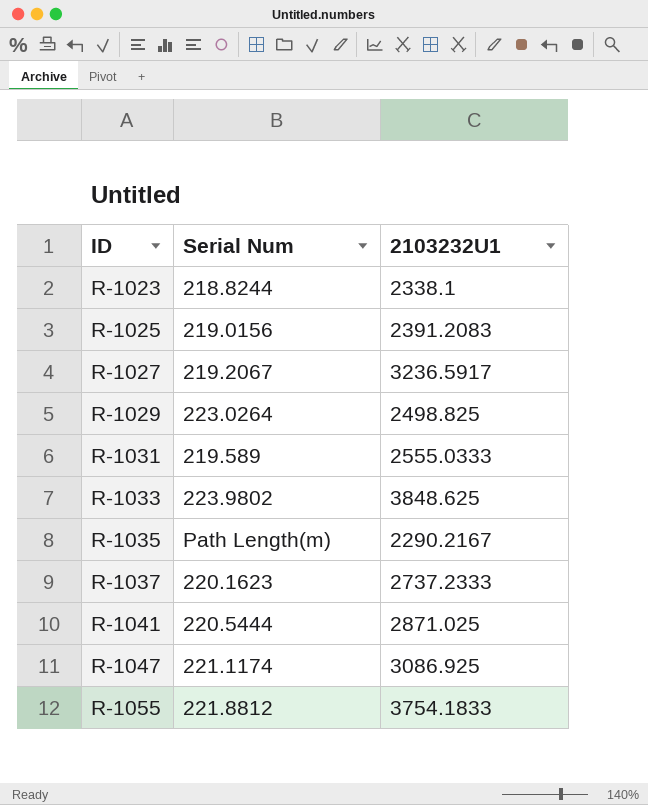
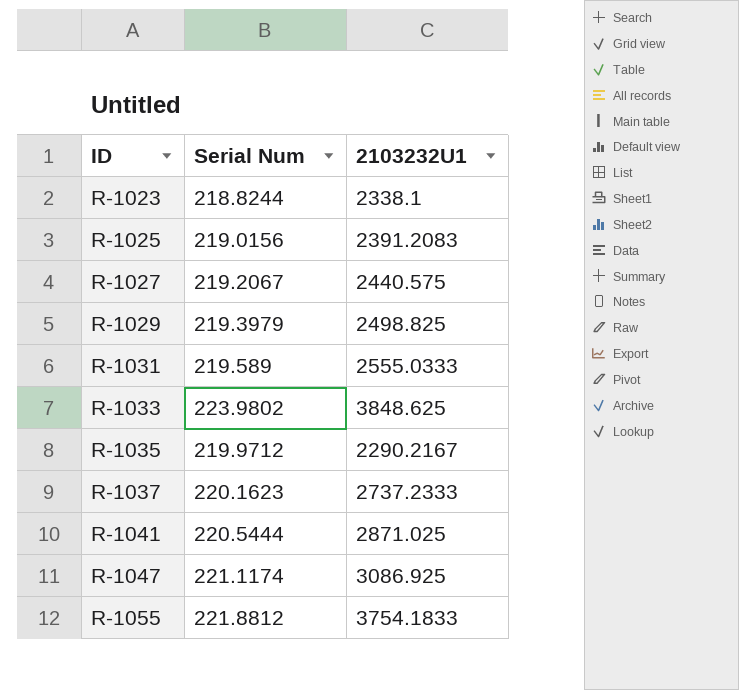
R-1027 | 2103232U1: 3236.5917 -> 2440.575
R-1029 | Serial Num: 223.0264 -> 219.3979
R-1035 | Serial Num: Path Length(m) -> 219.9712

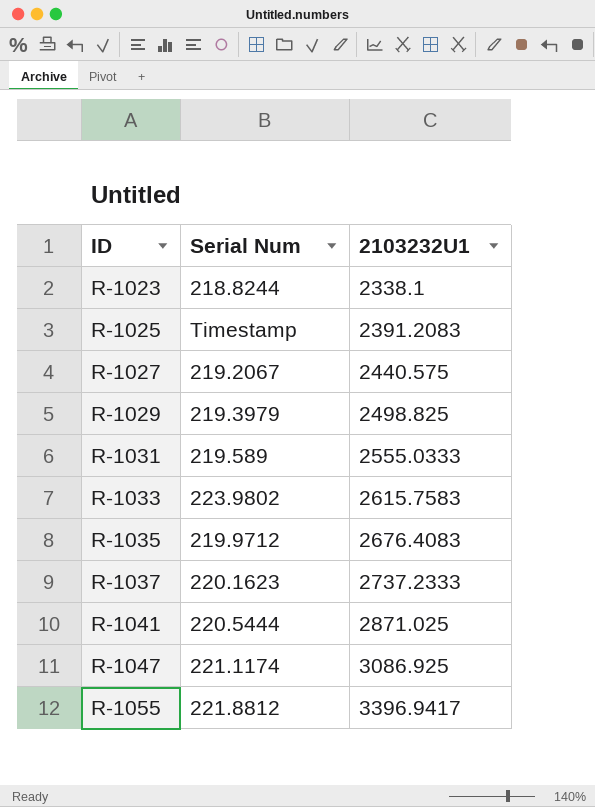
R-1025 | Serial Num: 219.0156 -> Timestamp
R-1033 | 2103232U1: 3848.625 -> 2615.7583
R-1035 | 2103232U1: 2290.2167 -> 2676.4083
R-1055 | 2103232U1: 3754.1833 -> 3396.9417

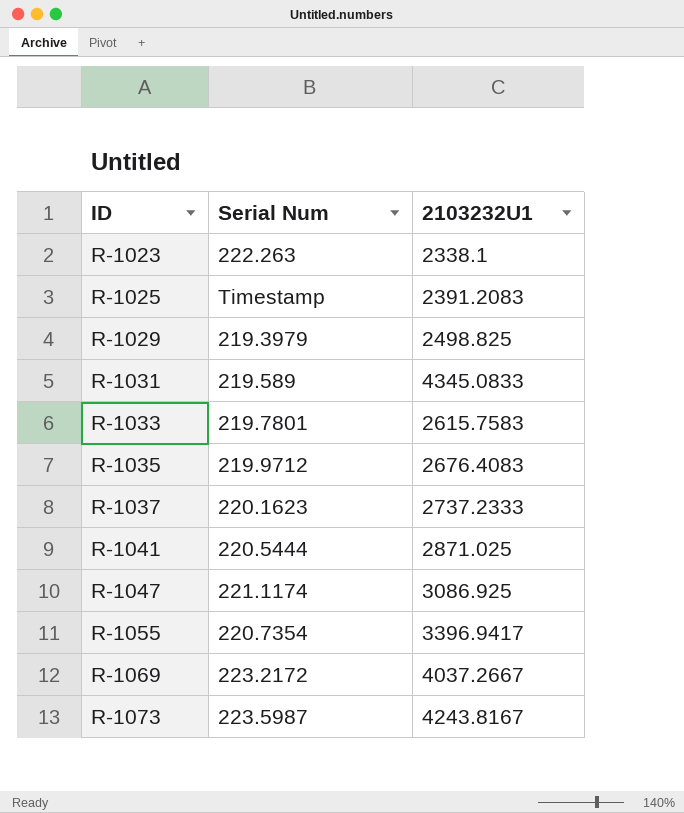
row R-1027: 219.2067 | 2440.575 -> none
R-1023 | Serial Num: 218.8244 -> 222.263
R-1031 | 2103232U1: 2555.0333 -> 4345.0833
R-1033 | Serial Num: 223.9802 -> 219.7801
R-1055 | Serial Num: 221.8812 -> 220.7354
row R-1069: none -> 223.2172 | 4037.2667
row R-1073: none -> 223.5987 | 4243.8167

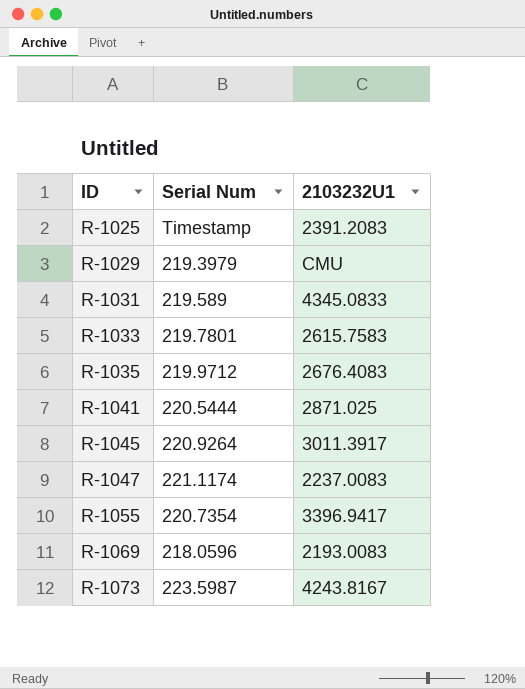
row R-1023: 222.263 | 2338.1 -> none
row R-1037: 220.1623 | 2737.2333 -> none
R-1029 | 2103232U1: 2498.825 -> CMU
row R-1045: none -> 220.9264 | 3011.3917
R-1047 | 2103232U1: 3086.925 -> 2237.0083
R-1069 | Serial Num: 223.2172 -> 218.0596
R-1069 | 2103232U1: 4037.2667 -> 2193.0083

